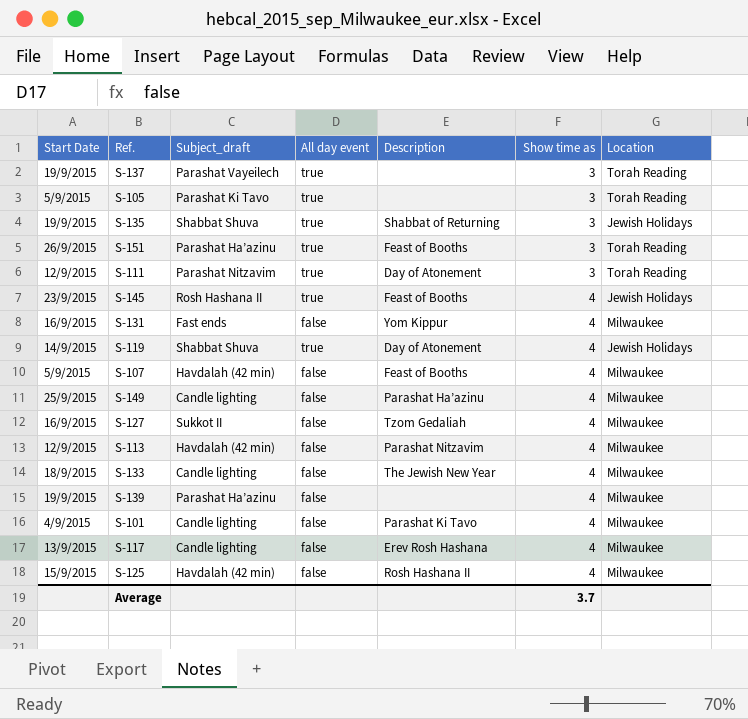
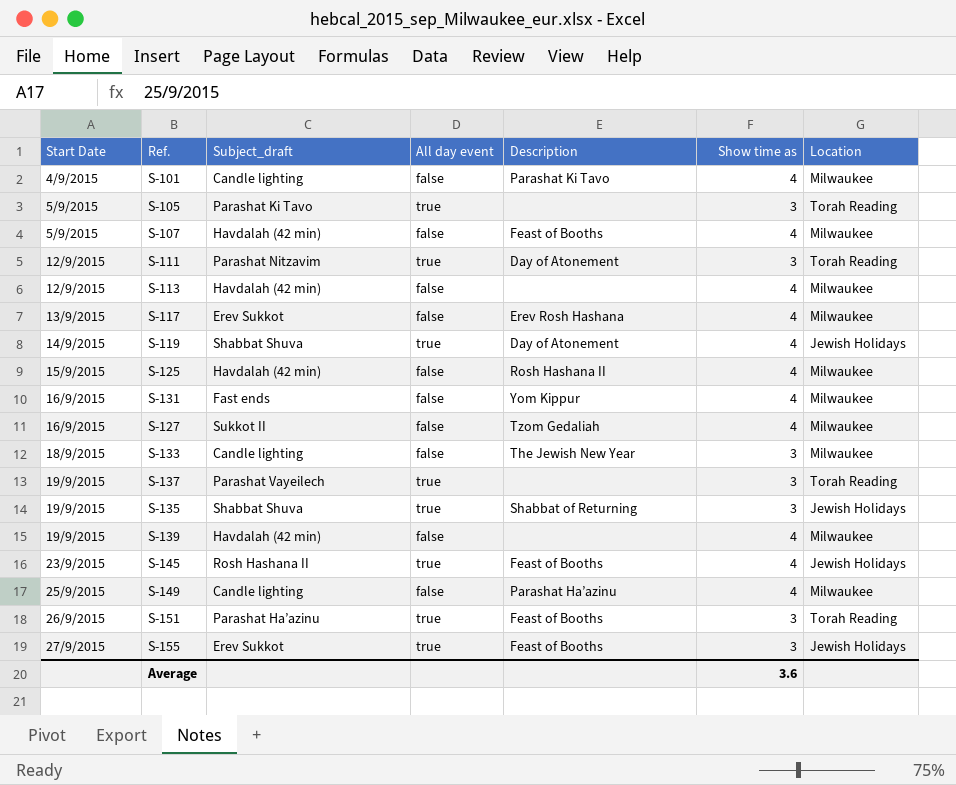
row order: Show time as ascending -> Start Date ascending
S-113 | Description: Parashat Nitzavim -> none
S-117 | Subject_draft: Candle lighting -> Erev Sukkot
S-133 | Show time as: 4 -> 3
S-139 | Subject_draft: Parashat Ha’azinu -> Havdalah (42 min)
row S-155: none -> 27/9/2015 | Erev Sukkot | true | Feast of Booths | 3 | Jewish Holidays
Average | Show time as: 3.7 -> 3.6

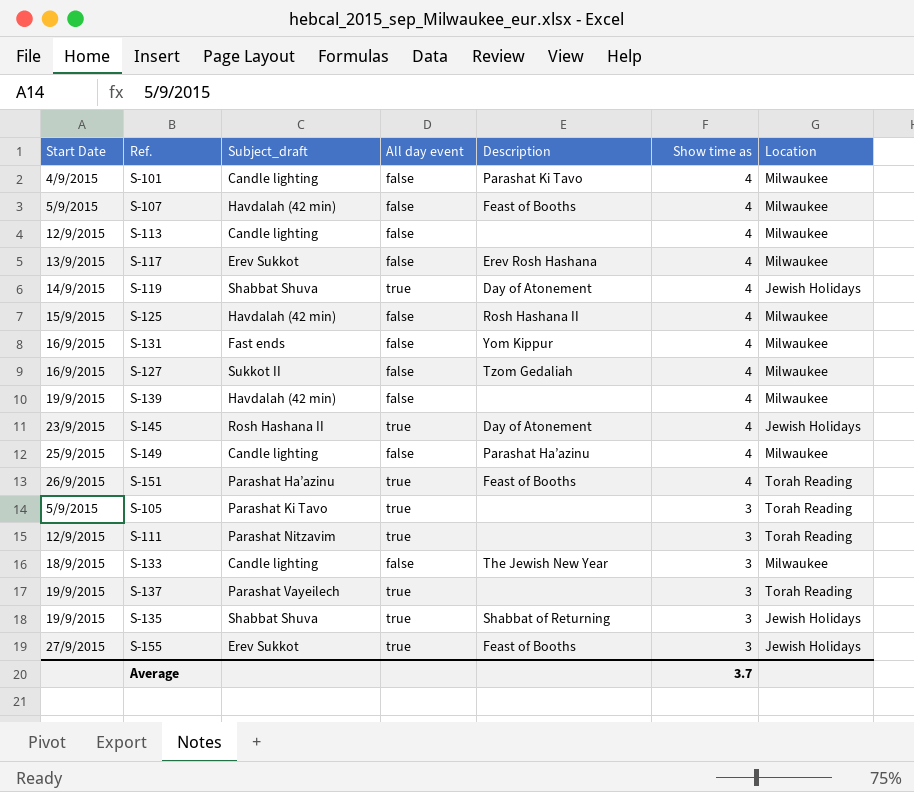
row order: Start Date ascending -> Show time as descending
S-113 | Subject_draft: Havdalah (42 min) -> Candle lighting
S-145 | Description: Feast of Booths -> Day of Atonement
S-151 | Show time as: 3 -> 4
S-111 | Description: Day of Atonement -> none
Average | Show time as: 3.6 -> 3.7

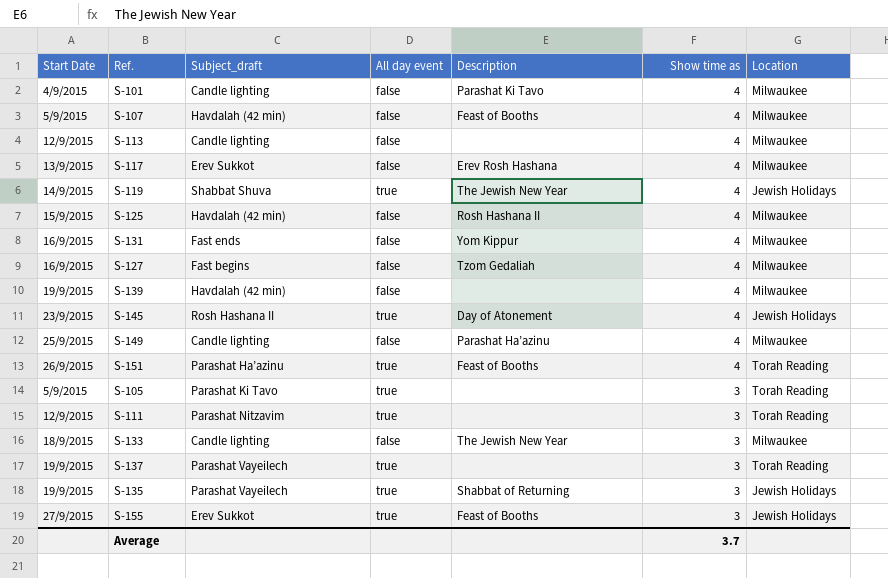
S-119 | Description: Day of Atonement -> The Jewish New Year
S-127 | Subject_draft: Sukkot II -> Fast begins
S-135 | Subject_draft: Shabbat Shuva -> Parashat Vayeilech

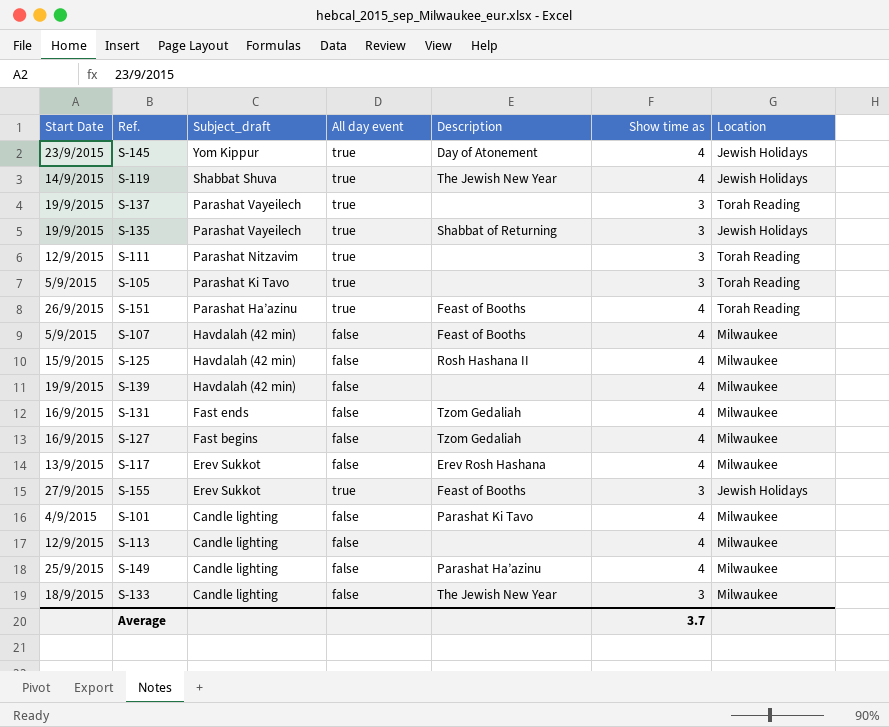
row order: Show time as descending -> Subject_draft descending
S-145 | Subject_draft: Rosh Hashana II -> Yom Kippur
S-131 | Description: Yom Kippur -> Tzom Gedaliah

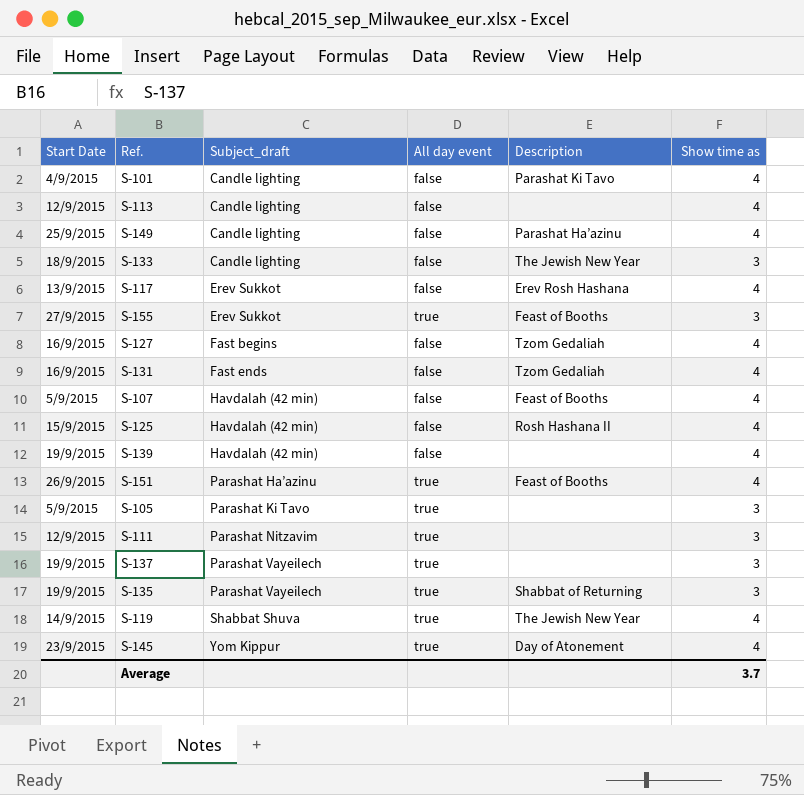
row order: Subject_draft descending -> Subject_draft ascending
column Location | position: 7 -> none

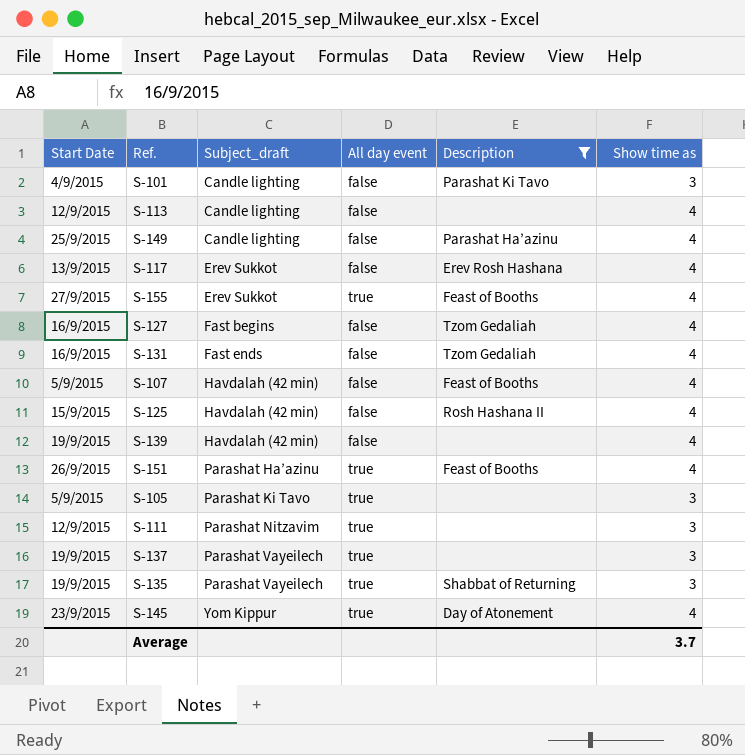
filter: none -> Description != The Jewish New Year
S-101 | Show time as: 4 -> 3
S-155 | Show time as: 3 -> 4

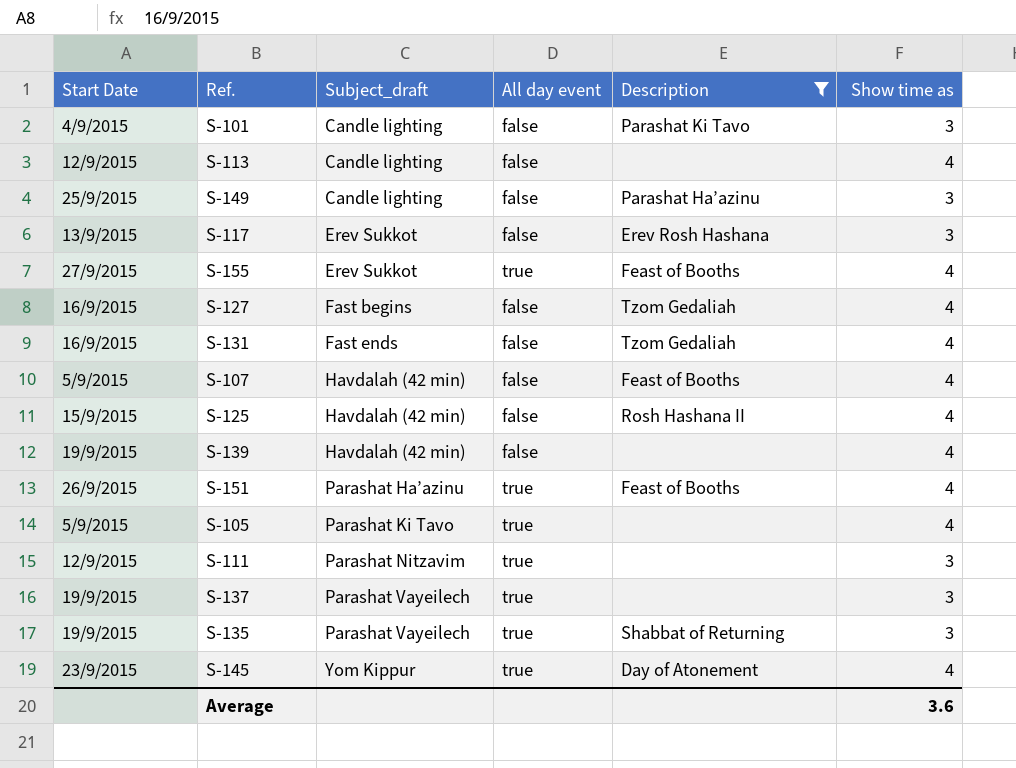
S-149 | Show time as: 4 -> 3
S-117 | Show time as: 4 -> 3
S-105 | Show time as: 3 -> 4
Average | Show time as: 3.7 -> 3.6

